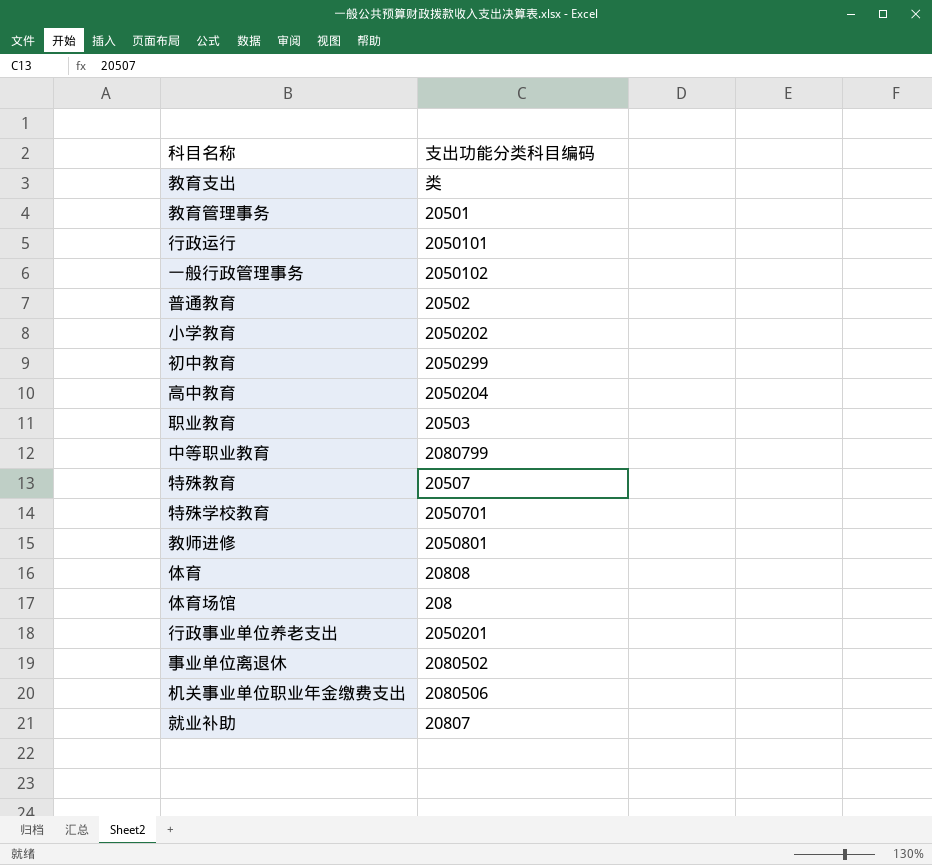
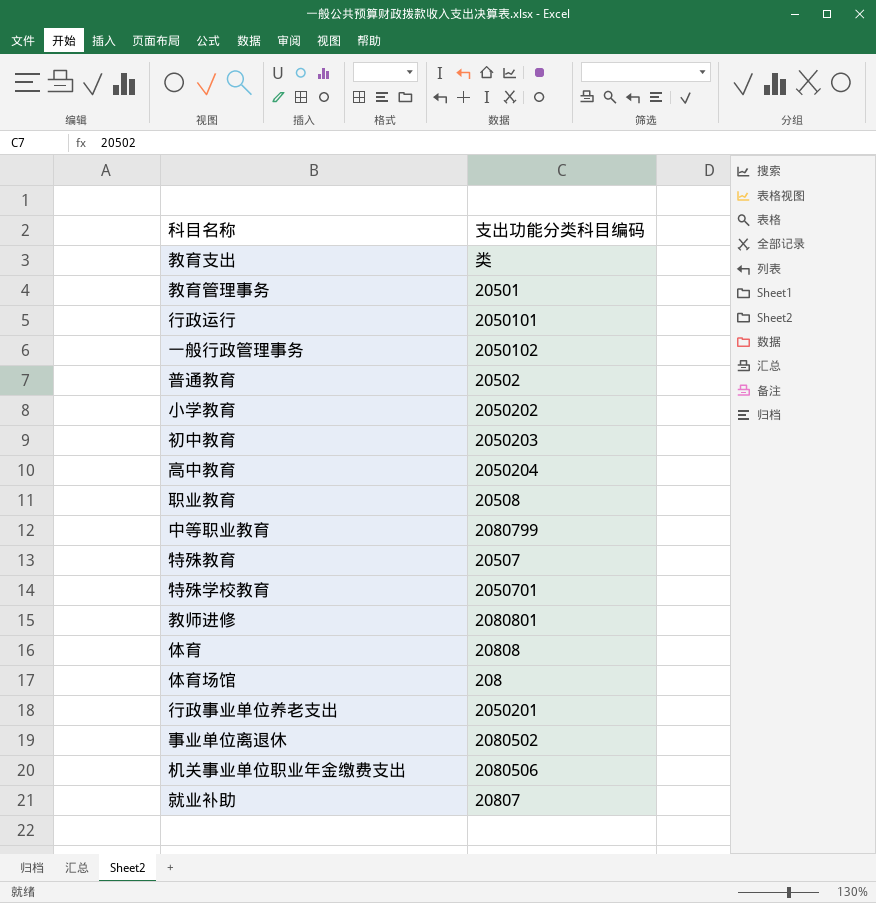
初中教育 | 支出功能分类科目编码: 2050299 -> 2050203
职业教育 | 支出功能分类科目编码: 20503 -> 20508
教师进修 | 支出功能分类科目编码: 2050801 -> 2080801

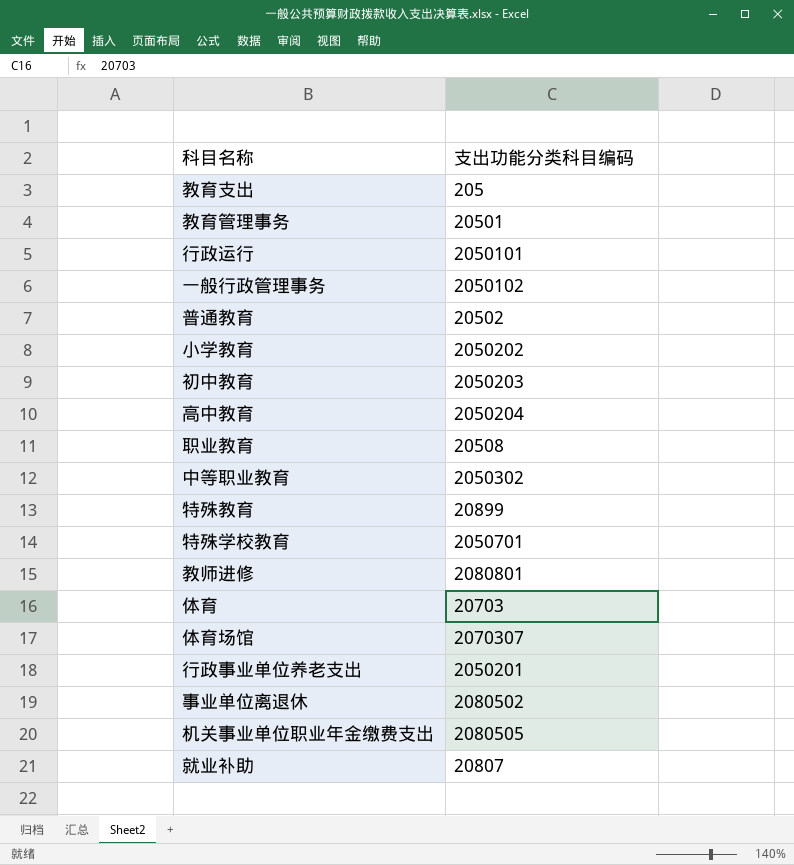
教育支出 | 支出功能分类科目编码: 类 -> 205
中等职业教育 | 支出功能分类科目编码: 2080799 -> 2050302
特殊教育 | 支出功能分类科目编码: 20507 -> 20899
体育 | 支出功能分类科目编码: 20808 -> 20703
体育场馆 | 支出功能分类科目编码: 208 -> 2070307
机关事业单位职业年金缴费支出 | 支出功能分类科目编码: 2080506 -> 2080505

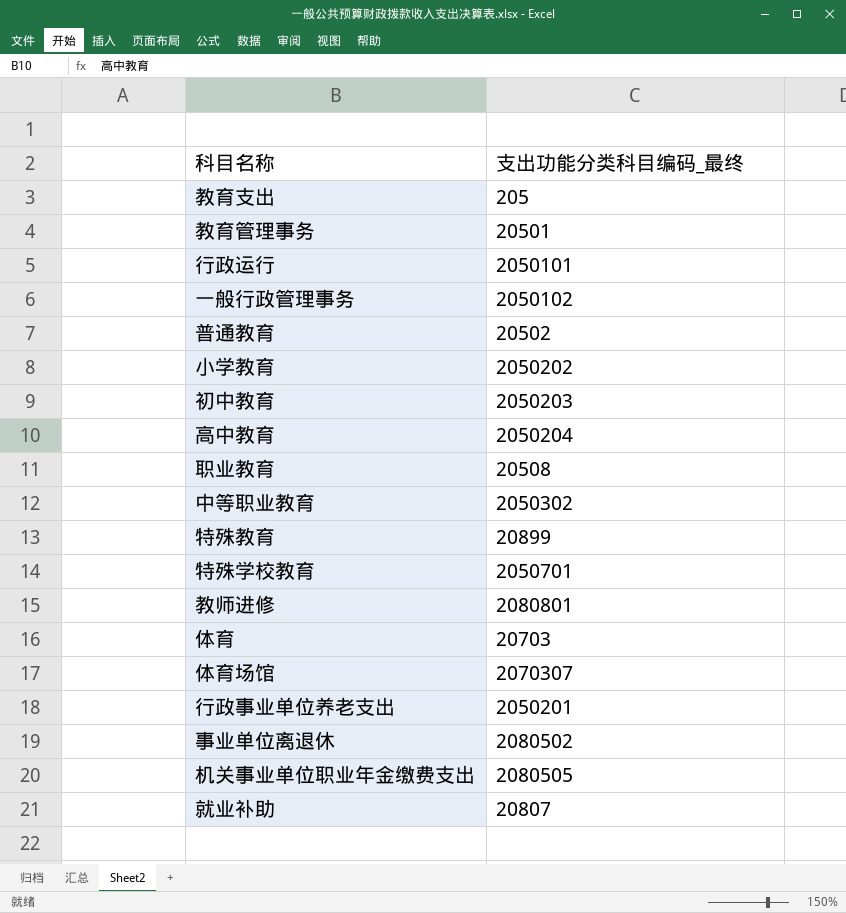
column name: 支出功能分类科目编码 -> 支出功能分类科目编码_最终

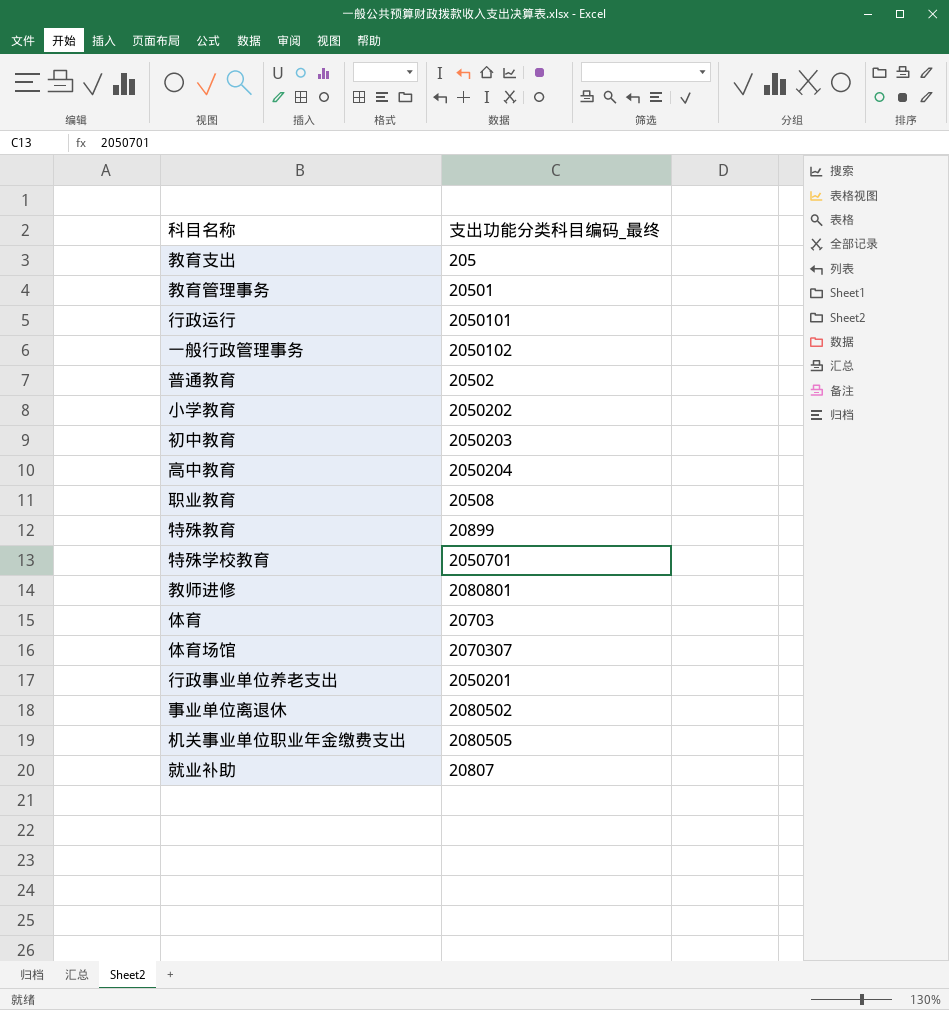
row 中等职业教育: 2050302 -> none

